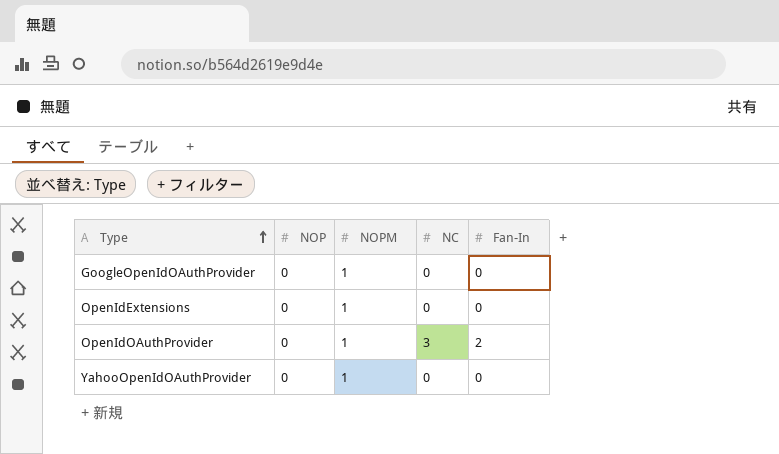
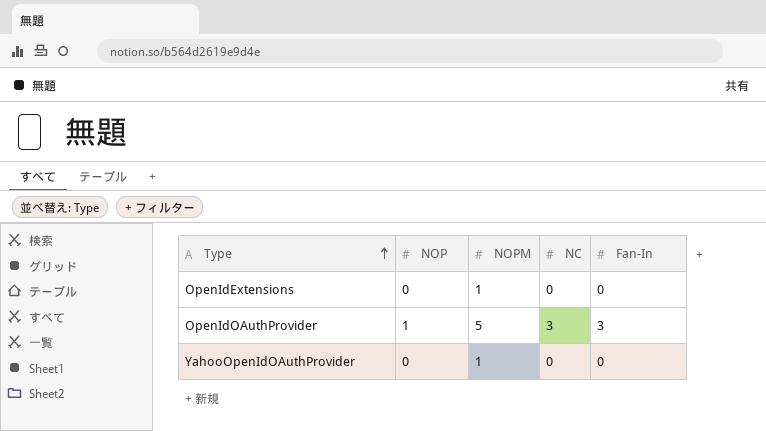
row GoogleOpenIdOAuthProvider: 0 | 1 | 0 | 0 -> none
OpenIdOAuthProvider | NOP: 0 -> 1
OpenIdOAuthProvider | NOPM: 1 -> 5
OpenIdOAuthProvider | Fan-In: 2 -> 3

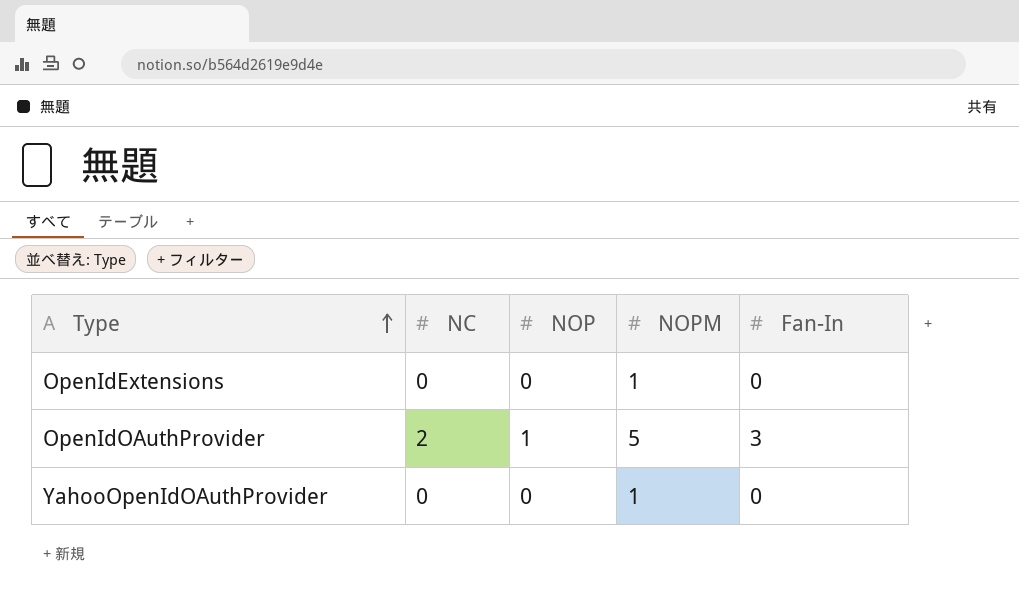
column NC | position: 4 -> 2
OpenIdOAuthProvider | NC: 3 -> 2

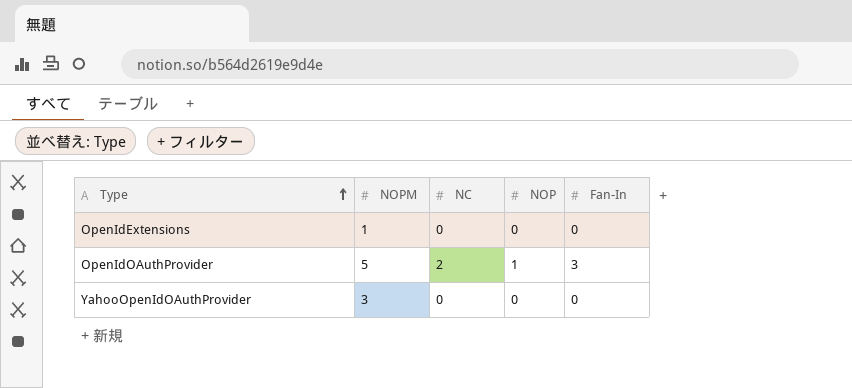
column NOPM | position: 4 -> 2
YahooOpenIdOAuthProvider | NOPM: 1 -> 3

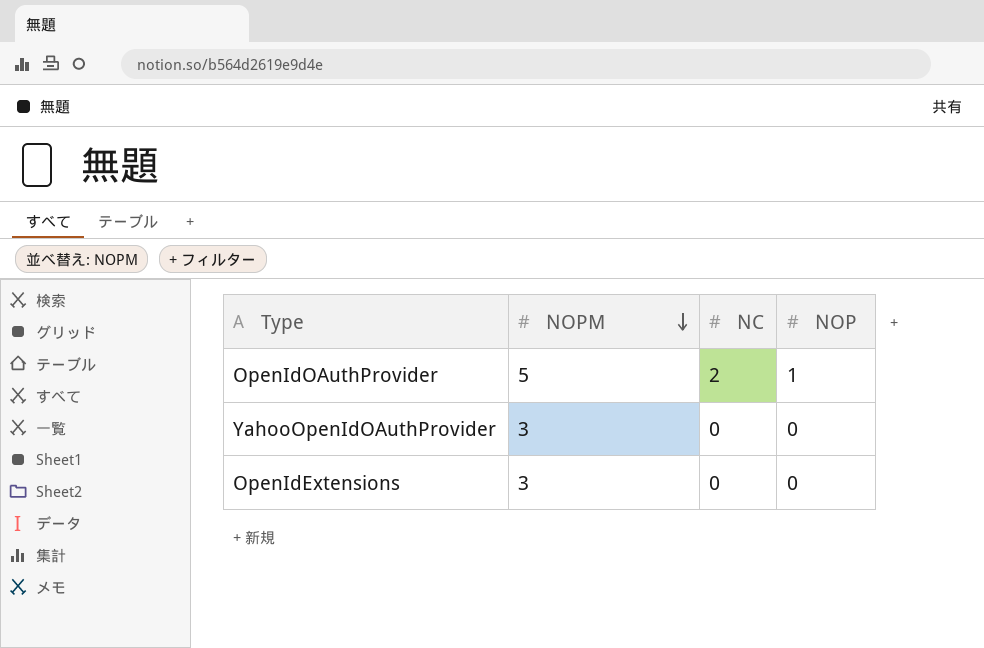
row order: Type ascending -> NOPM descending
column Fan-In | position: 5 -> none
OpenIdExtensions | NOPM: 1 -> 3

